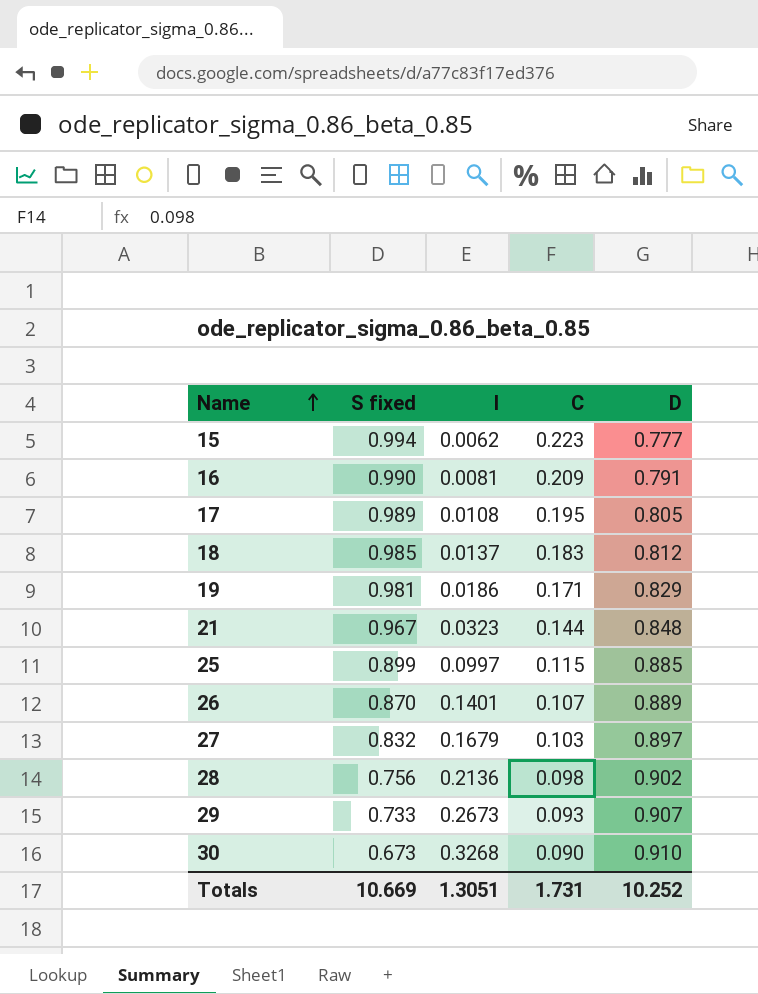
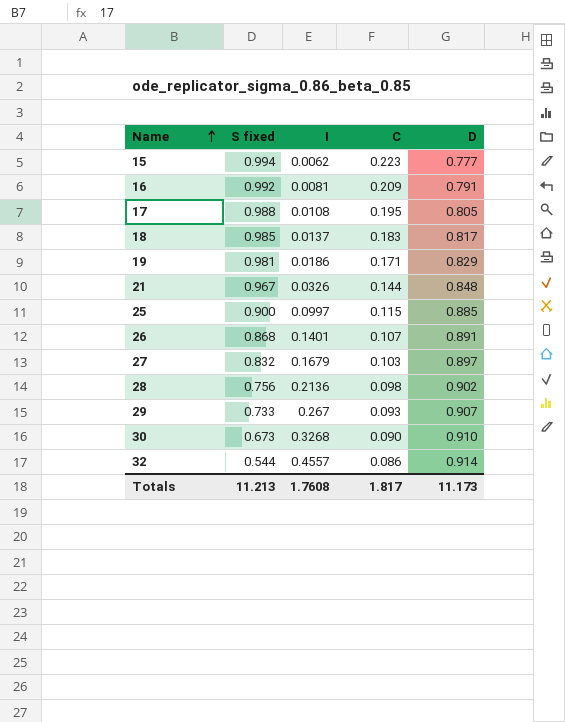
16 | S fixed: 0.990 -> 0.992
17 | S fixed: 0.989 -> 0.988
18 | D: 0.812 -> 0.817
21 | I: 0.0323 -> 0.0326
25 | S fixed: 0.899 -> 0.900
26 | S fixed: 0.870 -> 0.868
26 | D: 0.889 -> 0.891
29 | I: 0.2673 -> 0.267
row 32: none -> 0.544 | 0.4557 | 0.086 | 0.914
Totals | S fixed: 10.669 -> 11.213
Totals | I: 1.3051 -> 1.7608
Totals | C: 1.731 -> 1.817
Totals | D: 10.252 -> 11.173

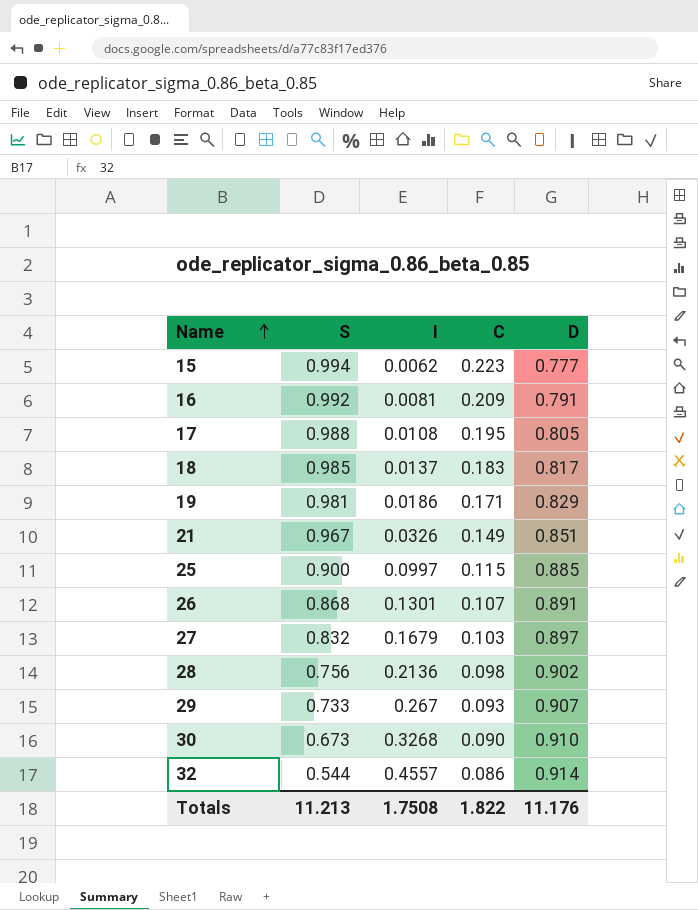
column name: S fixed -> S
21 | C: 0.144 -> 0.149
21 | D: 0.848 -> 0.851
26 | I: 0.1401 -> 0.1301
Totals | I: 1.7608 -> 1.7508
Totals | C: 1.817 -> 1.822
Totals | D: 11.173 -> 11.176

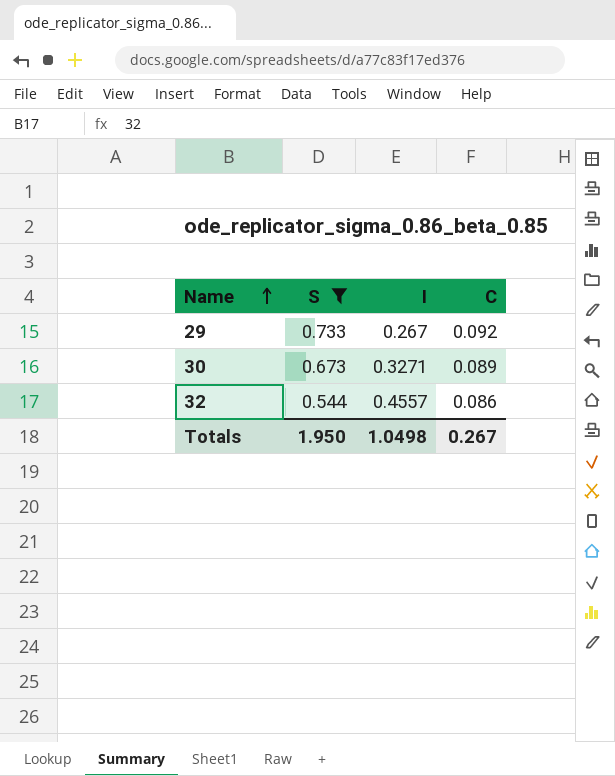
filter: none -> S <= 0.733
column D | position: 5 -> none
29 | C: 0.093 -> 0.092
30 | I: 0.3268 -> 0.3271
30 | C: 0.090 -> 0.089
Totals | S: 11.213 -> 1.950
Totals | I: 1.7508 -> 1.0498
Totals | C: 1.822 -> 0.267

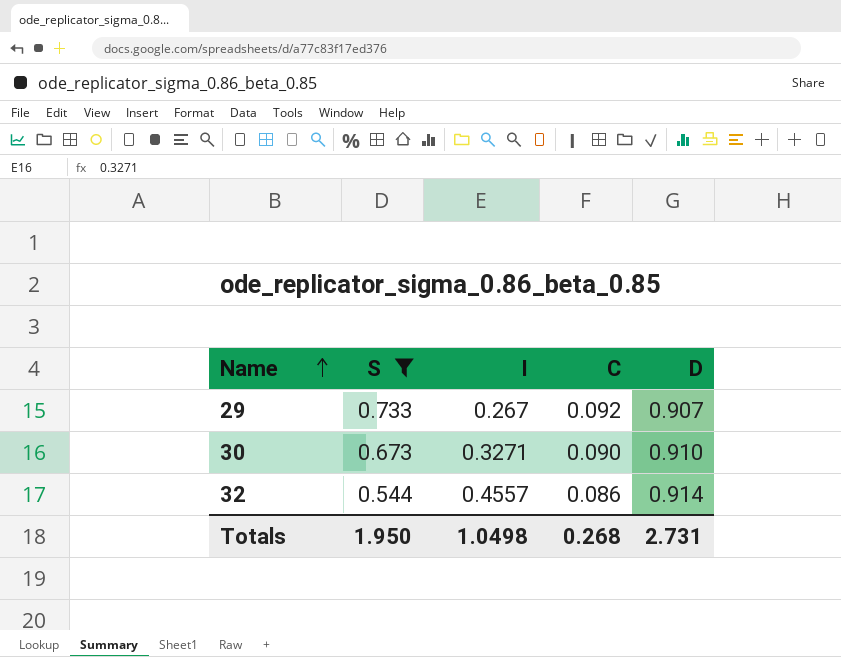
column D | position: none -> 5
30 | C: 0.089 -> 0.090
Totals | C: 0.267 -> 0.268

